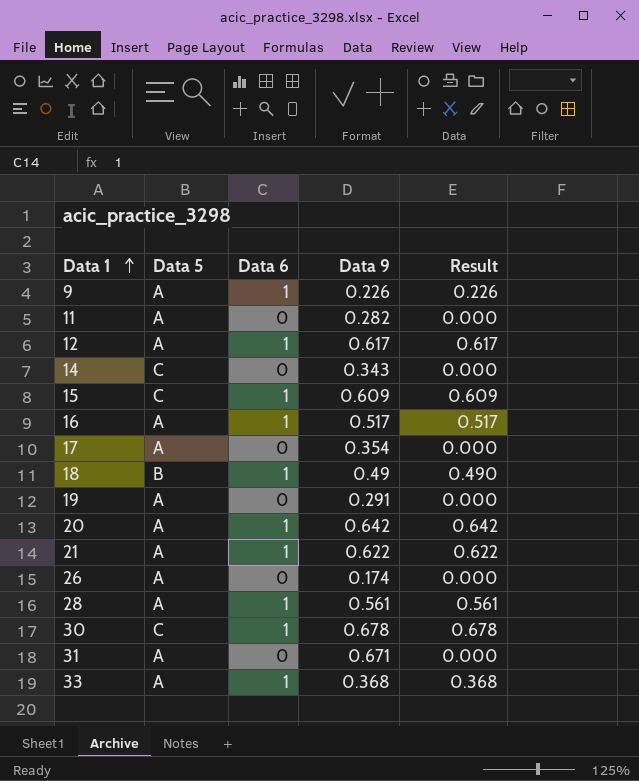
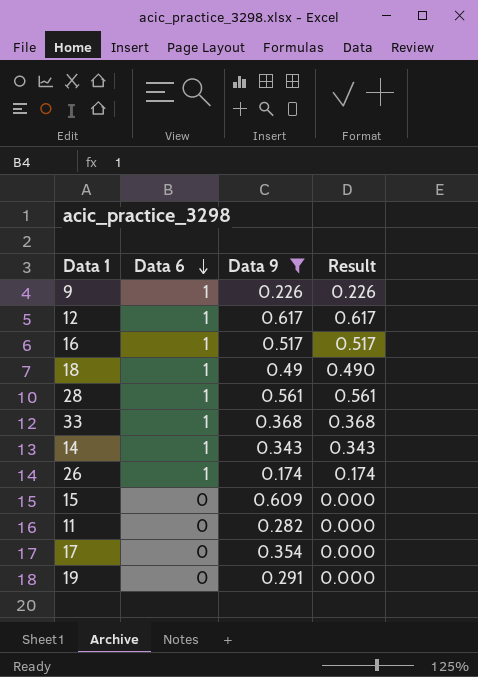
filter: none -> Data 9 <= 0.617
row order: Data 1 ascending -> Data 6 descending
column Data 5 | position: 2 -> none
14 | Data 6: 0 -> 1
14 | Result: 0.000 -> 0.343
26 | Data 6: 0 -> 1
26 | Result: 0.000 -> 0.174
15 | Data 6: 1 -> 0
15 | Result: 0.609 -> 0.000

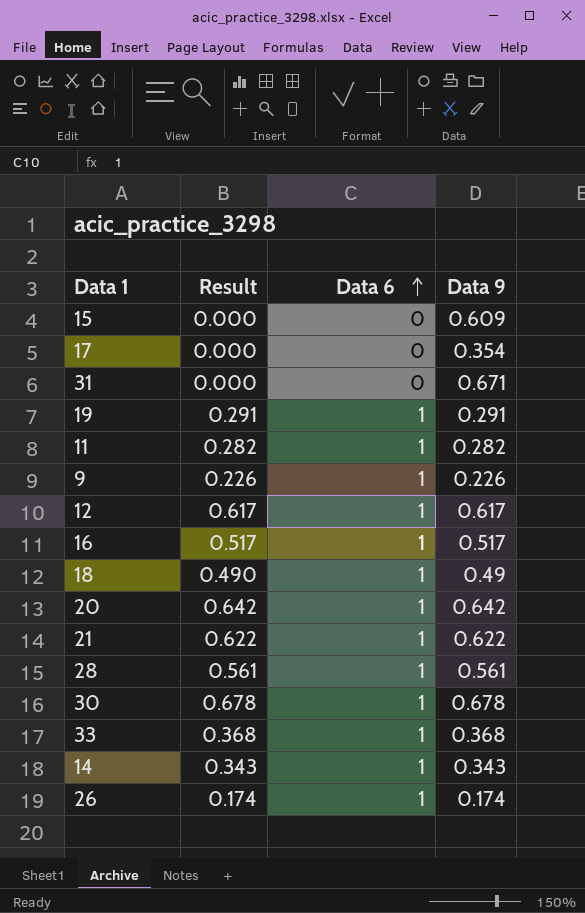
filter: Data 9 <= 0.617 -> none
row order: Data 6 descending -> Data 6 ascending
column Result | position: 4 -> 2
19 | Result: 0.000 -> 0.291
19 | Data 6: 0 -> 1
11 | Result: 0.000 -> 0.282
11 | Data 6: 0 -> 1

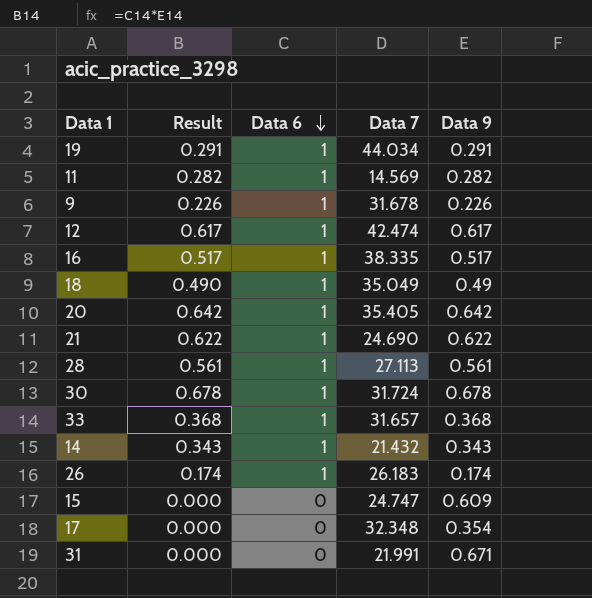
row order: Data 6 ascending -> Data 6 descending
column Data 7 | position: none -> 4

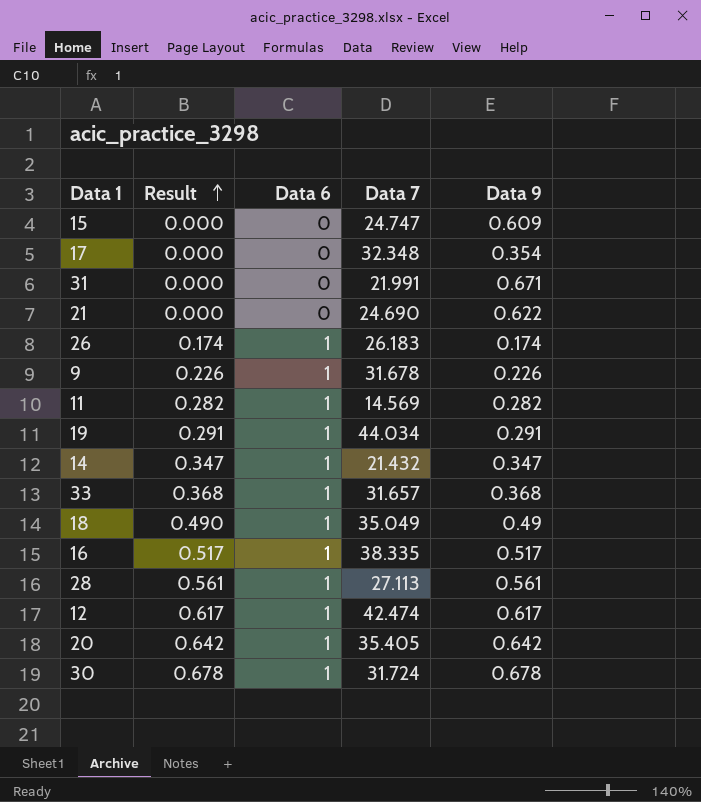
row order: Data 6 descending -> Result ascending
21 | Result: 0.622 -> 0.000
21 | Data 6: 1 -> 0
14 | Result: 0.343 -> 0.347
14 | Data 9: 0.343 -> 0.347

